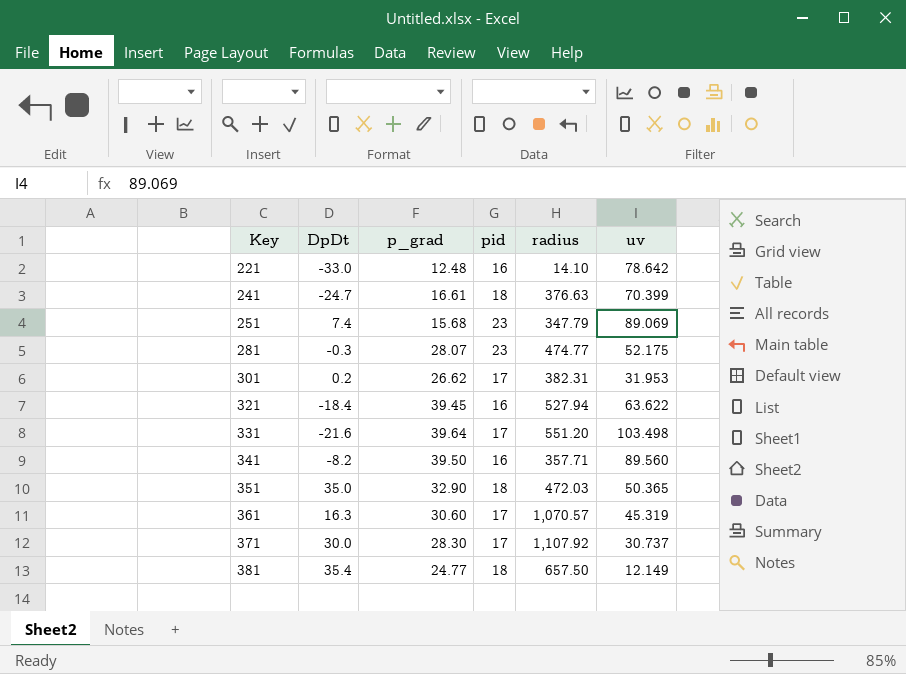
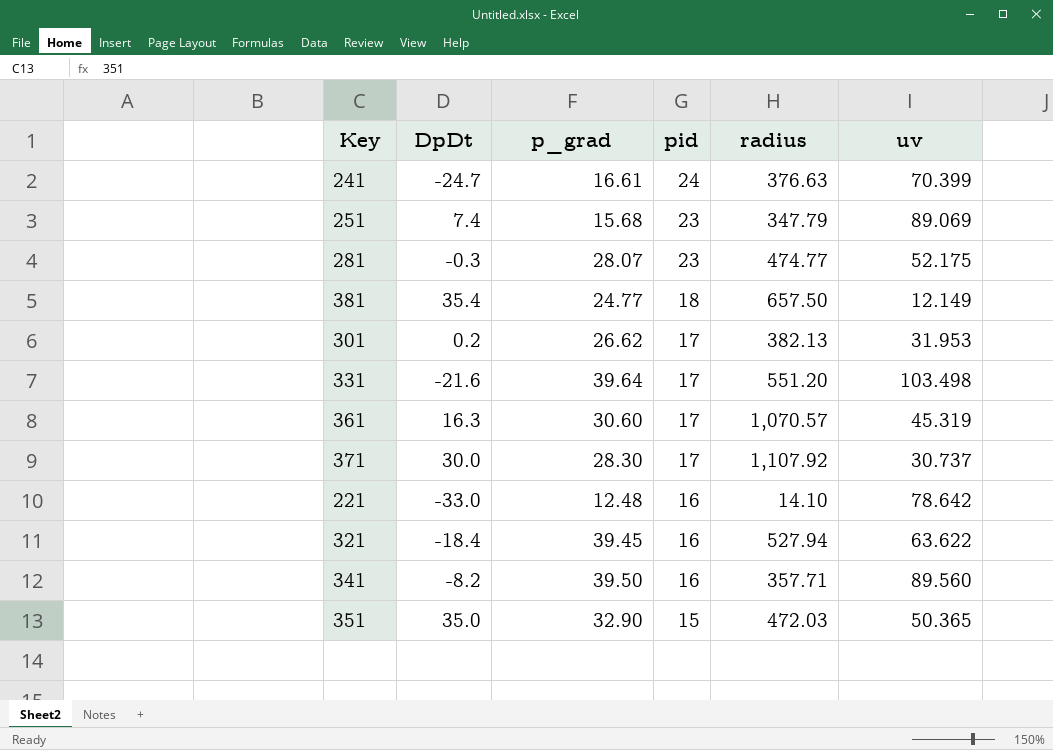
row order: Key ascending -> pid descending
241 | pid: 18 -> 24
301 | radius: 382.31 -> 382.13
351 | pid: 18 -> 15

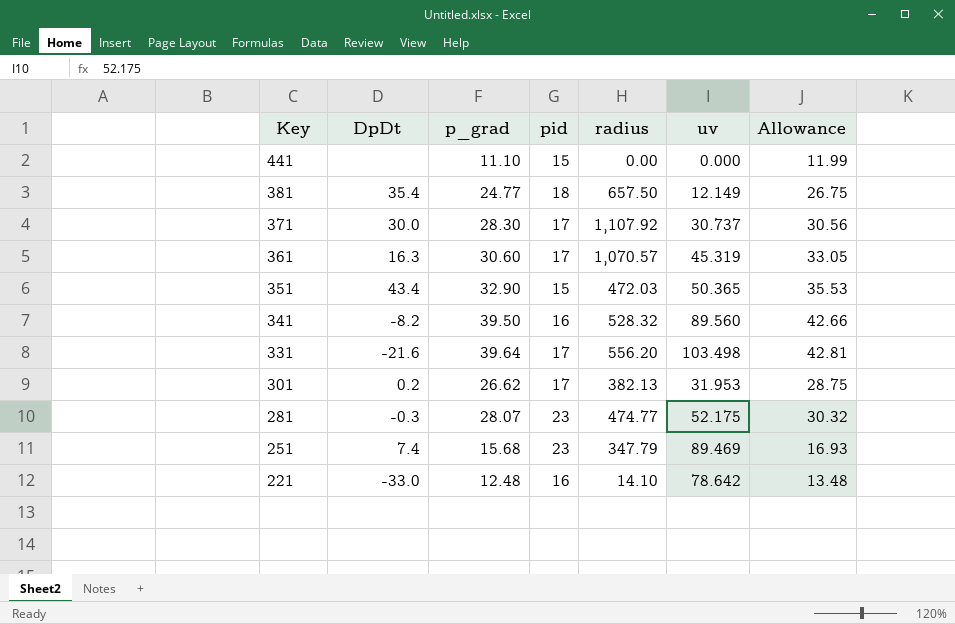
row order: pid descending -> Key descending
column Allowance | formula: none -> [p_grad] * 1.08
row 241: -24.7 | 16.61 | 24 | 376.63 | 70.399 -> none
row 321: -18.4 | 39.45 | 16 | 527.94 | 63.622 -> none
row 441: none -> none | 11.10 | 15 | 0.00 | 0.000 | 11.99
351 | DpDt: 35.0 -> 43.4
341 | radius: 357.71 -> 528.32
331 | radius: 551.20 -> 556.20
251 | uv: 89.069 -> 89.469

